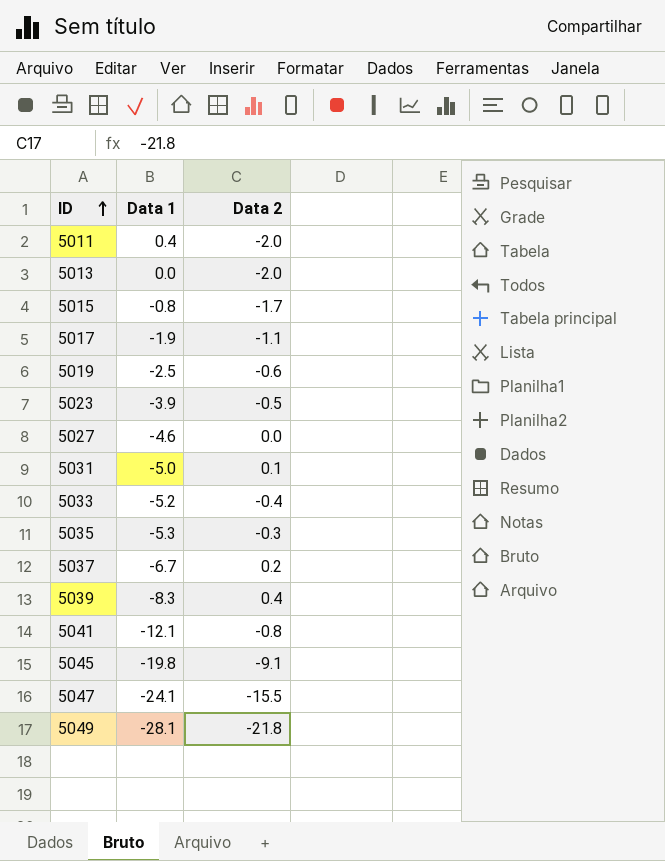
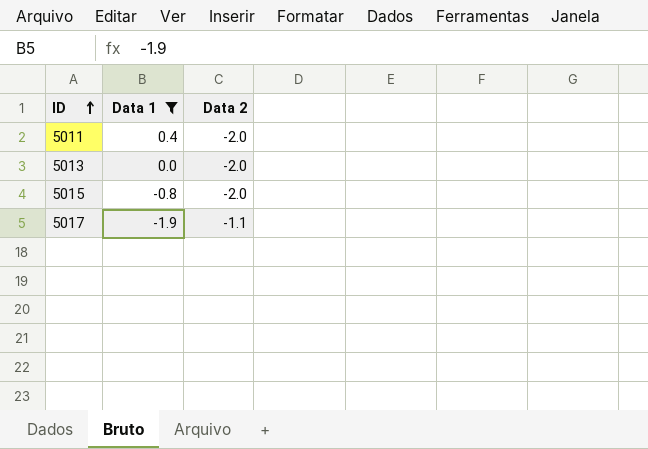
filter: none -> Data 1 >= -1.9
5015 | Data 2: -1.7 -> -2.0

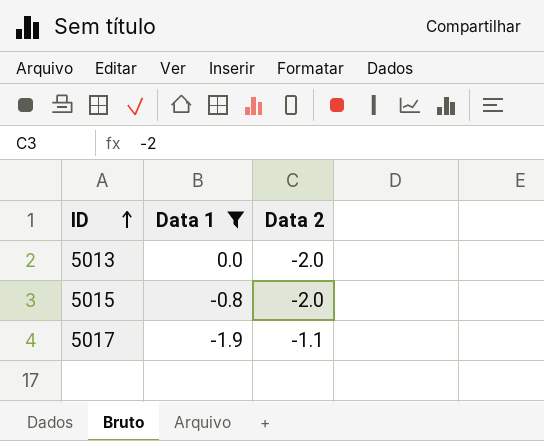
row 5011: 0.4 | -2.0 -> none

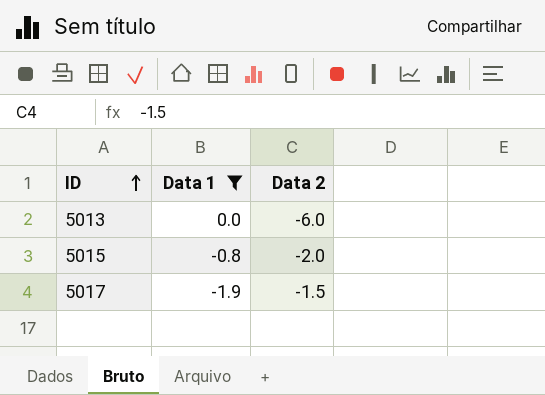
5013 | Data 2: -2.0 -> -6.0
5017 | Data 2: -1.1 -> -1.5

